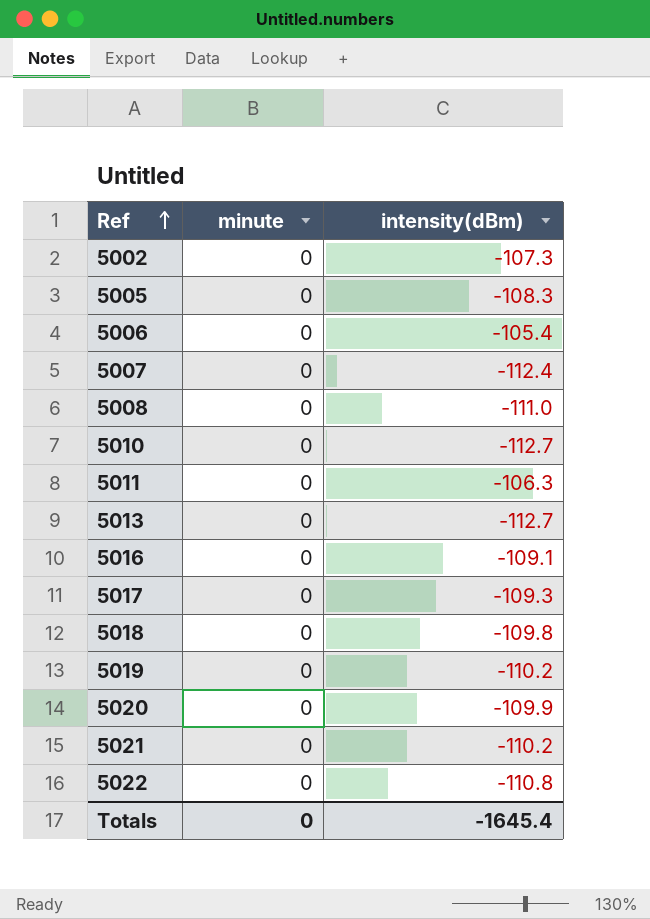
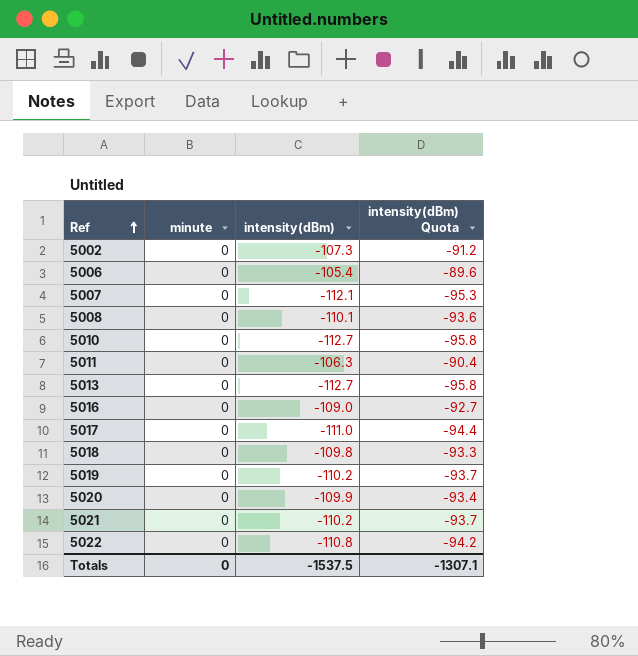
column intensity(dBm) Quota | formula: none -> [intensity(dBm)] * 0.85
row 5005: 0 | -108.3 -> none
5007 | intensity(dBm): -112.4 -> -112.1
5008 | intensity(dBm): -111.0 -> -110.1
5016 | intensity(dBm): -109.1 -> -109.0
5017 | intensity(dBm): -109.3 -> -111.0
Totals | intensity(dBm): -1645.4 -> -1537.5

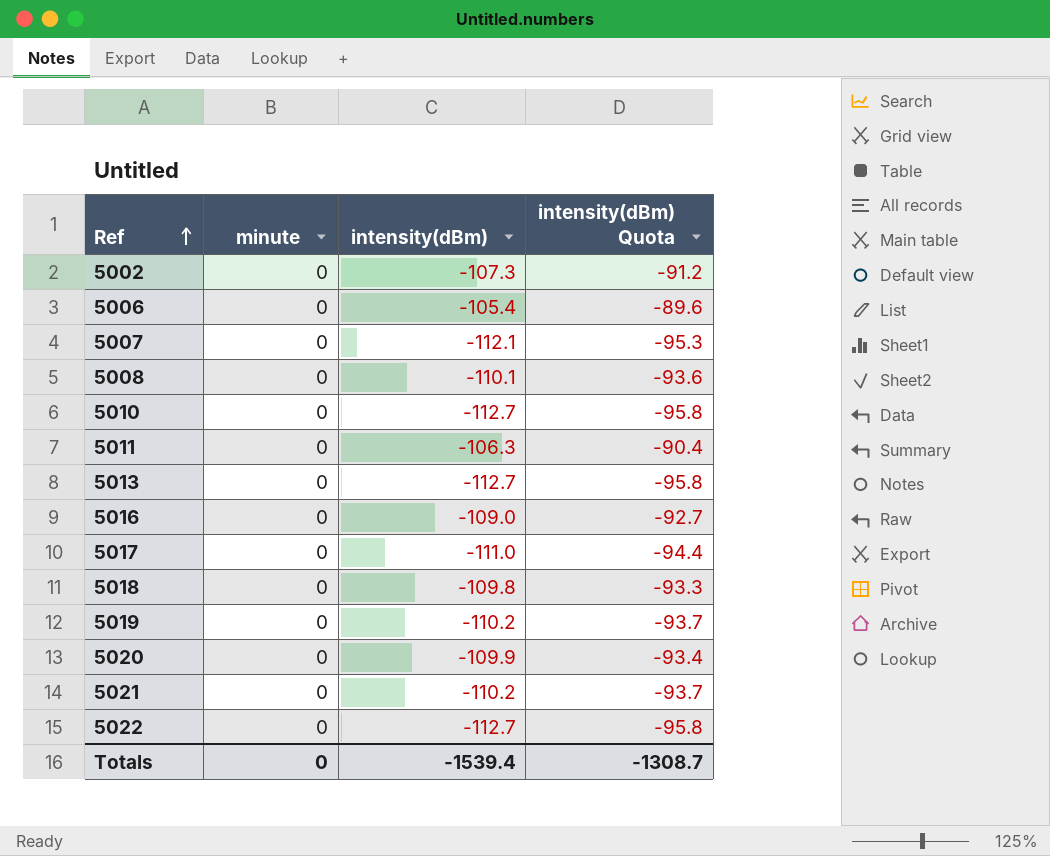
5022 | intensity(dBm): -110.8 -> -112.7
5022 | intensity(dBm) Quota: -94.2 -> -95.8
Totals | intensity(dBm): -1537.5 -> -1539.4
Totals | intensity(dBm) Quota: -1307.1 -> -1308.7

